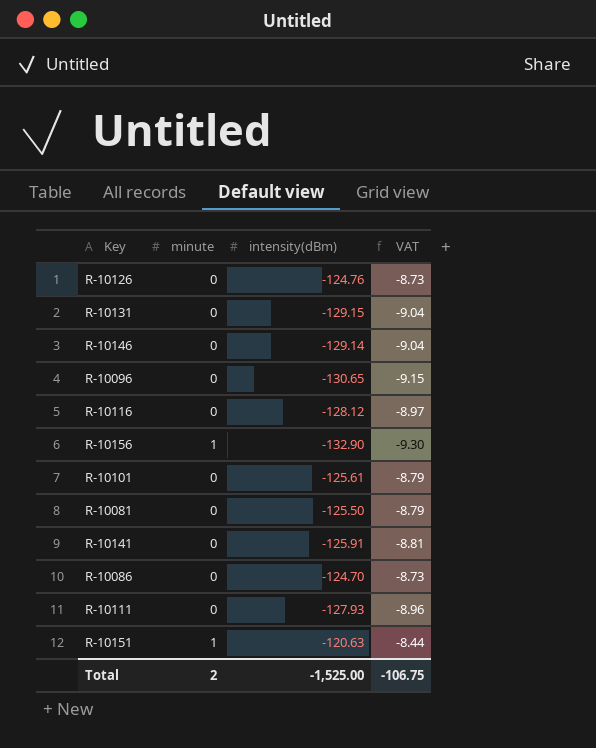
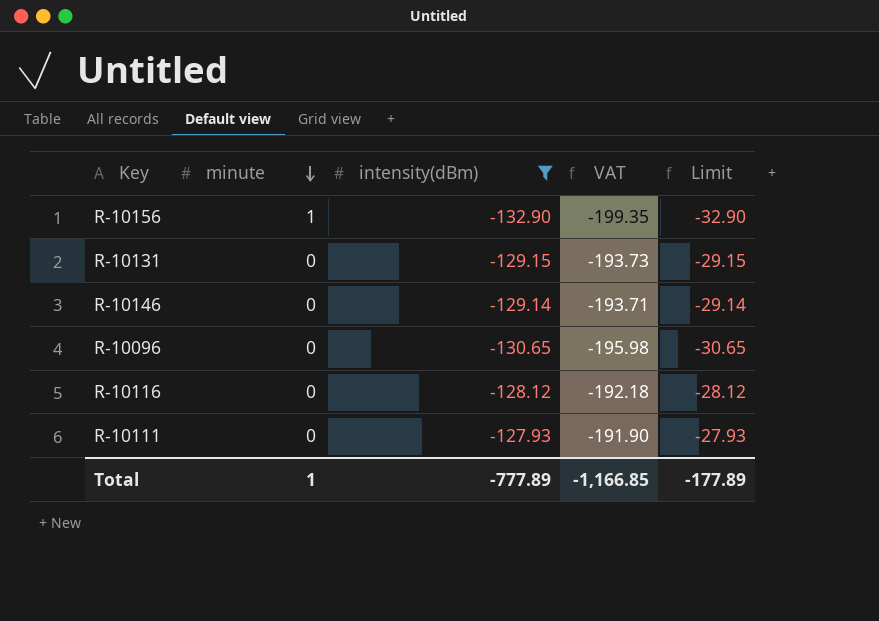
filter: none -> intensity(dBm) <= -127.93
row order: none -> minute descending
column VAT | formula: [intensity(dBm)] * 0.07 -> [intensity(dBm)] * 1.5
column Limit | formula: none -> [intensity(dBm)] + 100
Total | minute: 2 -> 1
Total | intensity(dBm): -1,525.00 -> -777.89
Total | VAT: -106.75 -> -1,166.85

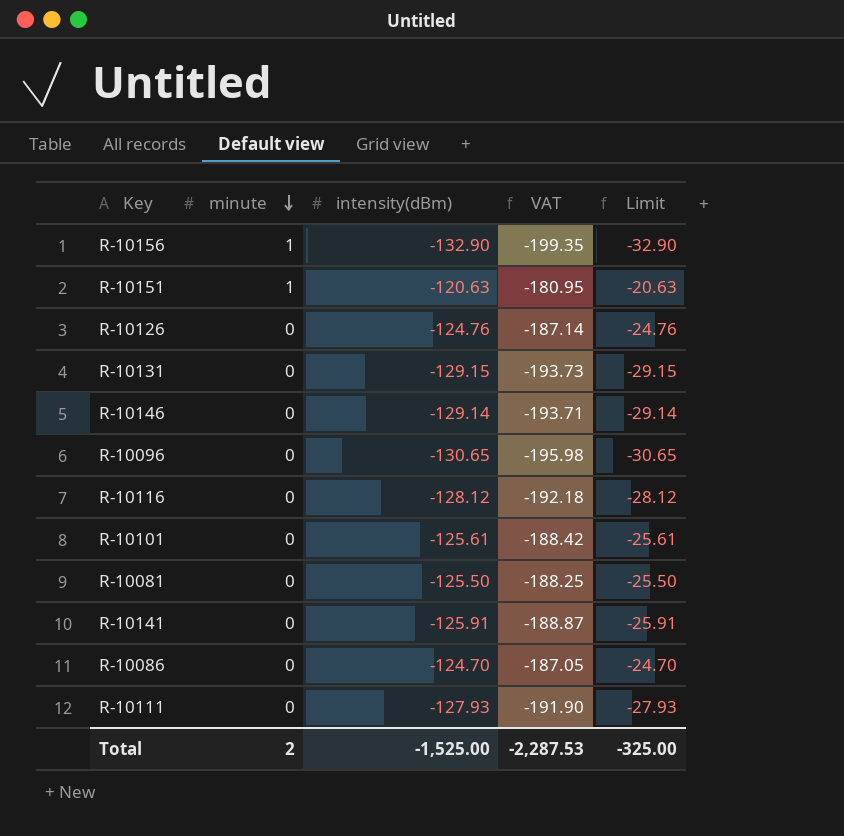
filter: intensity(dBm) <= -127.93 -> none
Total | minute: 1 -> 2
Total | intensity(dBm): -777.89 -> -1,525.00
Total | VAT: -1,166.85 -> -2,287.53
Total | Limit: -177.89 -> -325.00

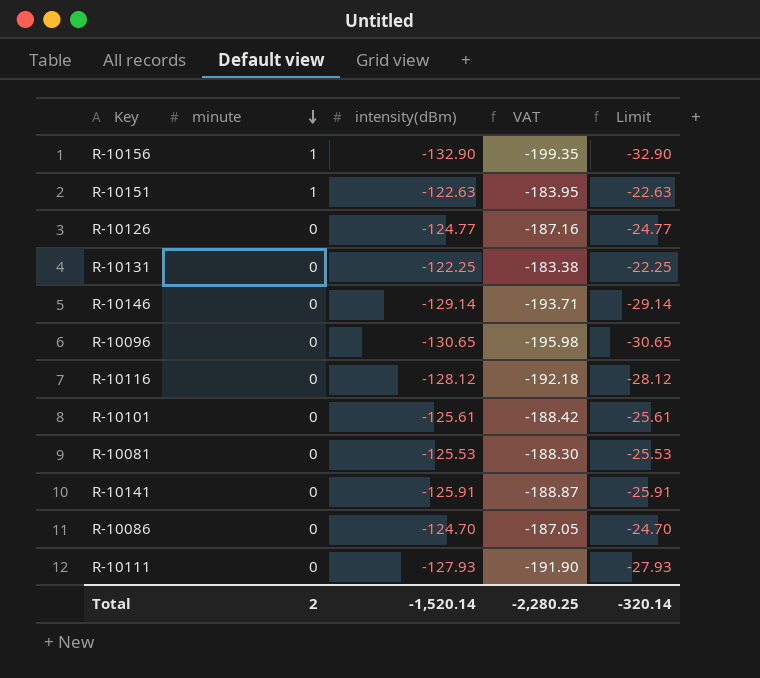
R-10151 | intensity(dBm): -120.63 -> -122.63
R-10151 | VAT: -180.95 -> -183.95
R-10151 | Limit: -20.63 -> -22.63
R-10126 | intensity(dBm): -124.76 -> -124.77
R-10126 | VAT: -187.14 -> -187.16
R-10126 | Limit: -24.76 -> -24.77
R-10131 | intensity(dBm): -129.15 -> -122.25
R-10131 | VAT: -193.73 -> -183.38
R-10131 | Limit: -29.15 -> -22.25
R-10081 | intensity(dBm): -125.50 -> -125.53
R-10081 | VAT: -188.25 -> -188.30
R-10081 | Limit: -25.50 -> -25.53
Total | intensity(dBm): -1,525.00 -> -1,520.14
Total | VAT: -2,287.53 -> -2,280.25
Total | Limit: -325.00 -> -320.14

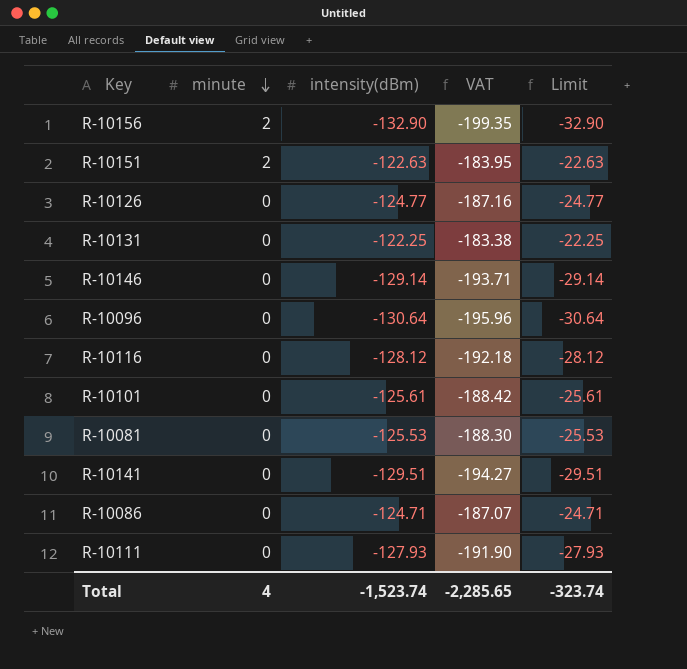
R-10156 | minute: 1 -> 2
R-10151 | minute: 1 -> 2
R-10096 | intensity(dBm): -130.65 -> -130.64
R-10096 | VAT: -195.98 -> -195.96
R-10096 | Limit: -30.65 -> -30.64
R-10141 | intensity(dBm): -125.91 -> -129.51
R-10141 | VAT: -188.87 -> -194.27
R-10141 | Limit: -25.91 -> -29.51
R-10086 | intensity(dBm): -124.70 -> -124.71
R-10086 | VAT: -187.05 -> -187.07
R-10086 | Limit: -24.70 -> -24.71
Total | minute: 2 -> 4
Total | intensity(dBm): -1,520.14 -> -1,523.74
Total | VAT: -2,280.25 -> -2,285.65
Total | Limit: -320.14 -> -323.74

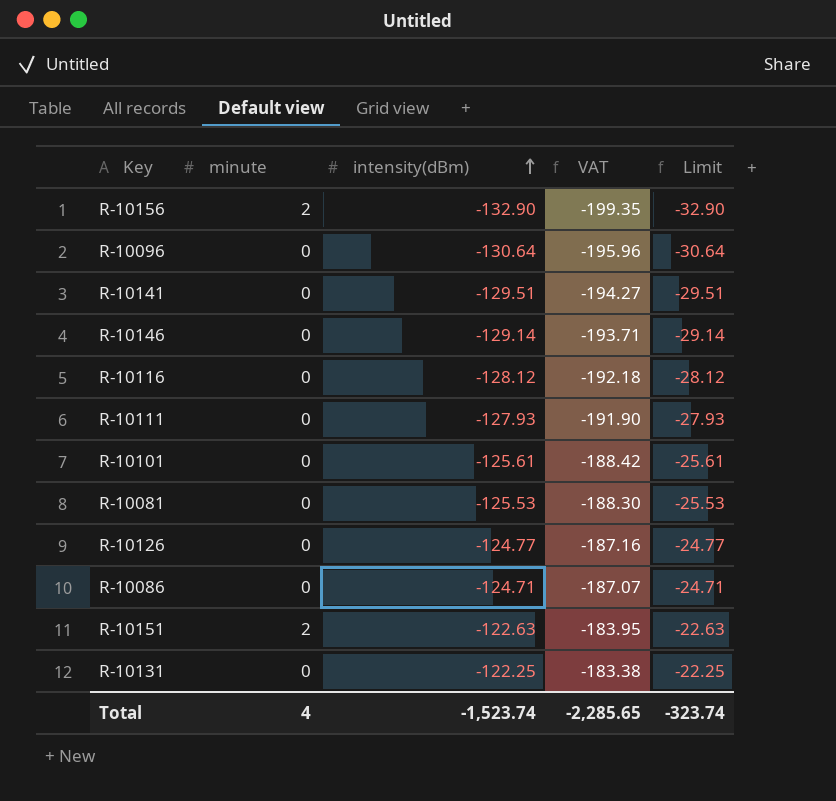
row order: minute descending -> intensity(dBm) ascending

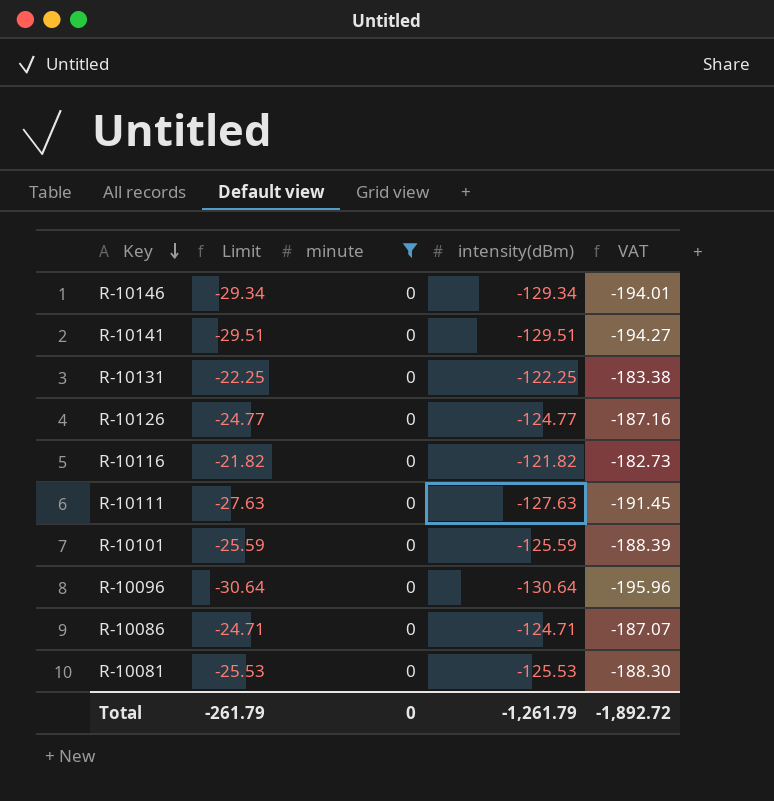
filter: none -> minute = 0
row order: intensity(dBm) ascending -> Key descending
column Limit | position: 5 -> 2
R-10146 | Limit: -29.14 -> -29.34
R-10146 | intensity(dBm): -129.14 -> -129.34
R-10146 | VAT: -193.71 -> -194.01
R-10116 | Limit: -28.12 -> -21.82
R-10116 | intensity(dBm): -128.12 -> -121.82
R-10116 | VAT: -192.18 -> -182.73
R-10111 | Limit: -27.93 -> -27.63
R-10111 | intensity(dBm): -127.93 -> -127.63
R-10111 | VAT: -191.90 -> -191.45
R-10101 | Limit: -25.61 -> -25.59
R-10101 | intensity(dBm): -125.61 -> -125.59
R-10101 | VAT: -188.42 -> -188.39
Total | Limit: -323.74 -> -261.79
Total | minute: 4 -> 0
Total | intensity(dBm): -1,523.74 -> -1,261.79
Total | VAT: -2,285.65 -> -1,892.72

